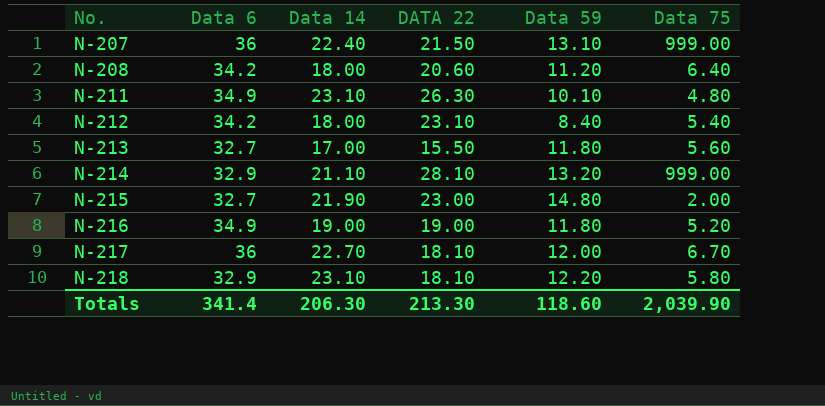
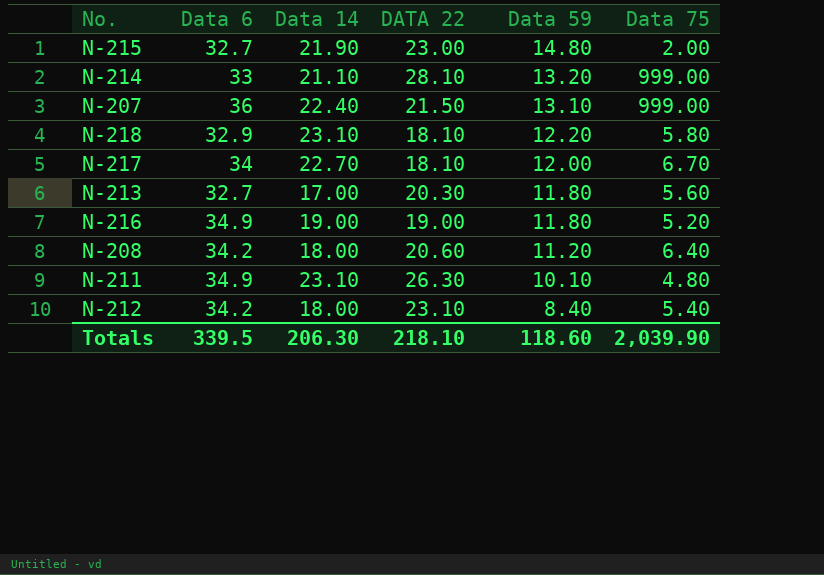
row order: No. ascending -> Data 59 descending
N-214 | Data 6: 32.9 -> 33
N-217 | Data 6: 36 -> 34
N-213 | DATA 22: 15.50 -> 20.30
Totals | Data 6: 341.4 -> 339.5
Totals | DATA 22: 213.30 -> 218.10

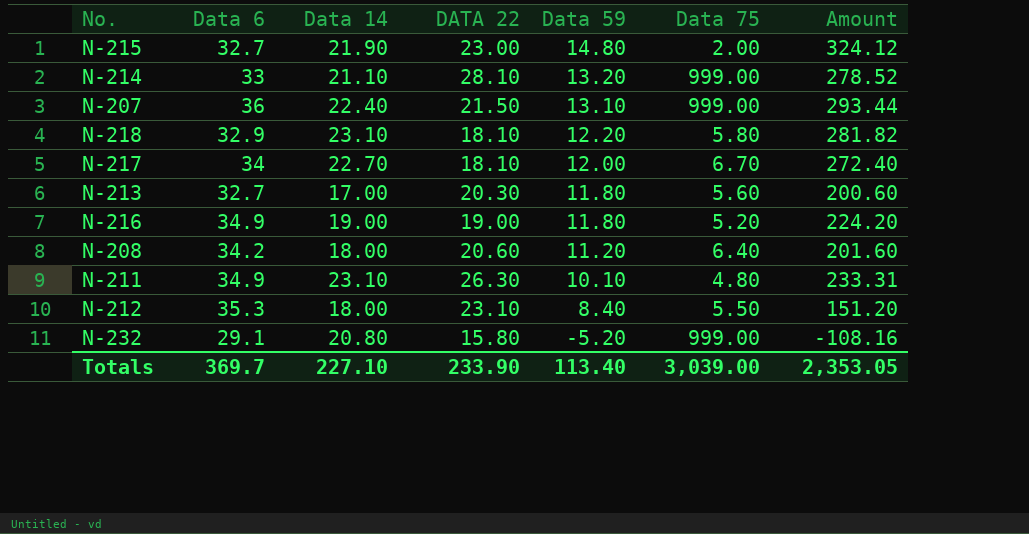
column Amount | formula: none -> [Data 14] * [Data 59]
N-212 | Data 6: 34.2 -> 35.3
N-212 | Data 75: 5.40 -> 5.50
row N-232: none -> 29.1 | 20.80 | 15.80 | -5.20 | 999.00 | -108.16
Totals | Data 6: 339.5 -> 369.7
Totals | Data 14: 206.30 -> 227.10
Totals | DATA 22: 218.10 -> 233.90
Totals | Data 59: 118.60 -> 113.40
Totals | Data 75: 2,039.90 -> 3,039.00

